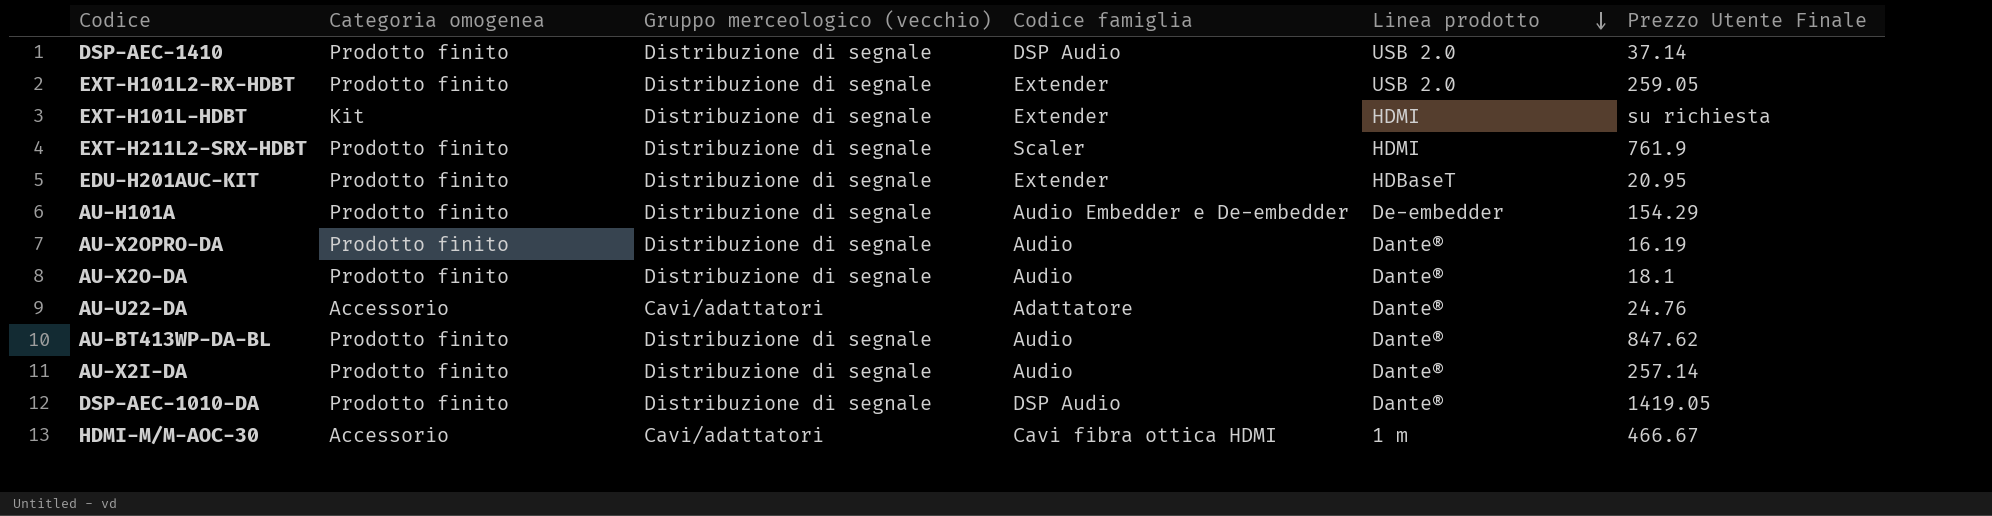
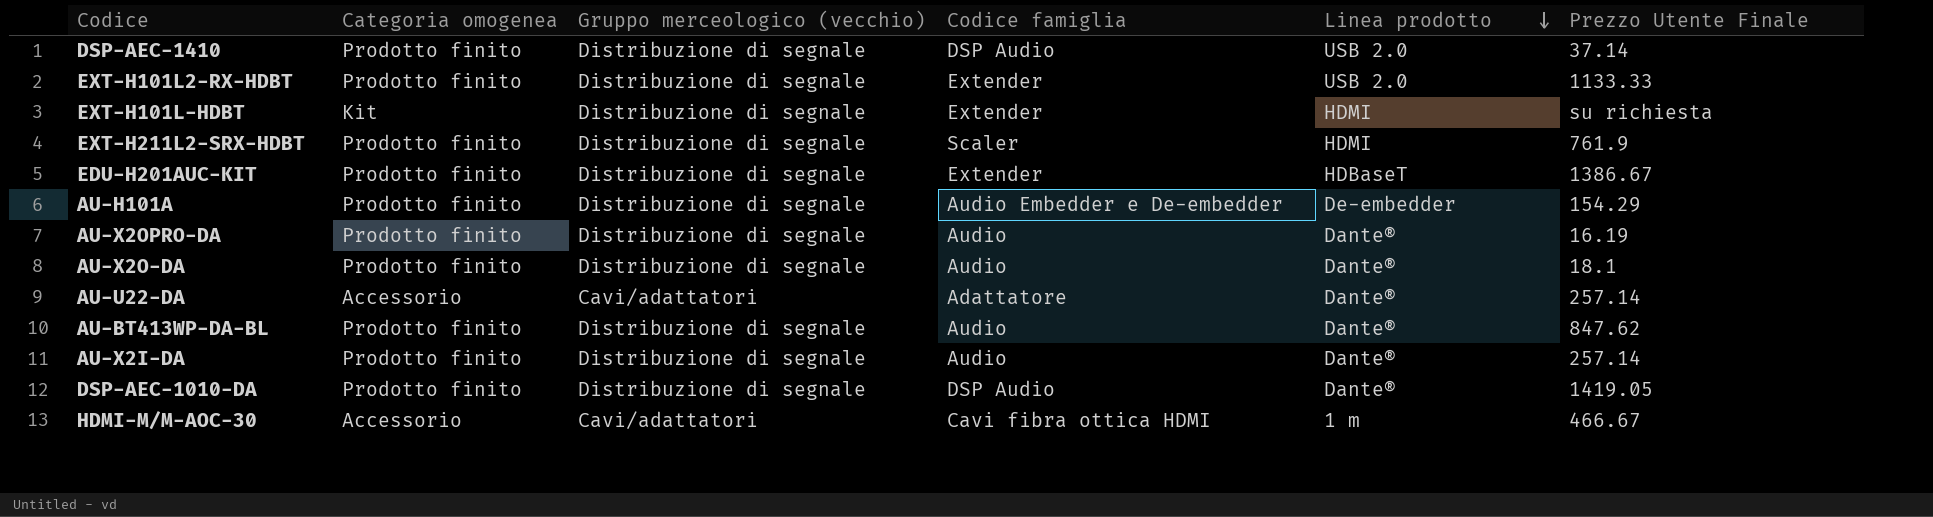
EXT-H101L2-RX-HDBT | Prezzo Utente Finale: 259.05 -> 1133.33
EDU-H201AUC-KIT | Prezzo Utente Finale: 20.95 -> 1386.67
AU-U22-DA | Prezzo Utente Finale: 24.76 -> 257.14

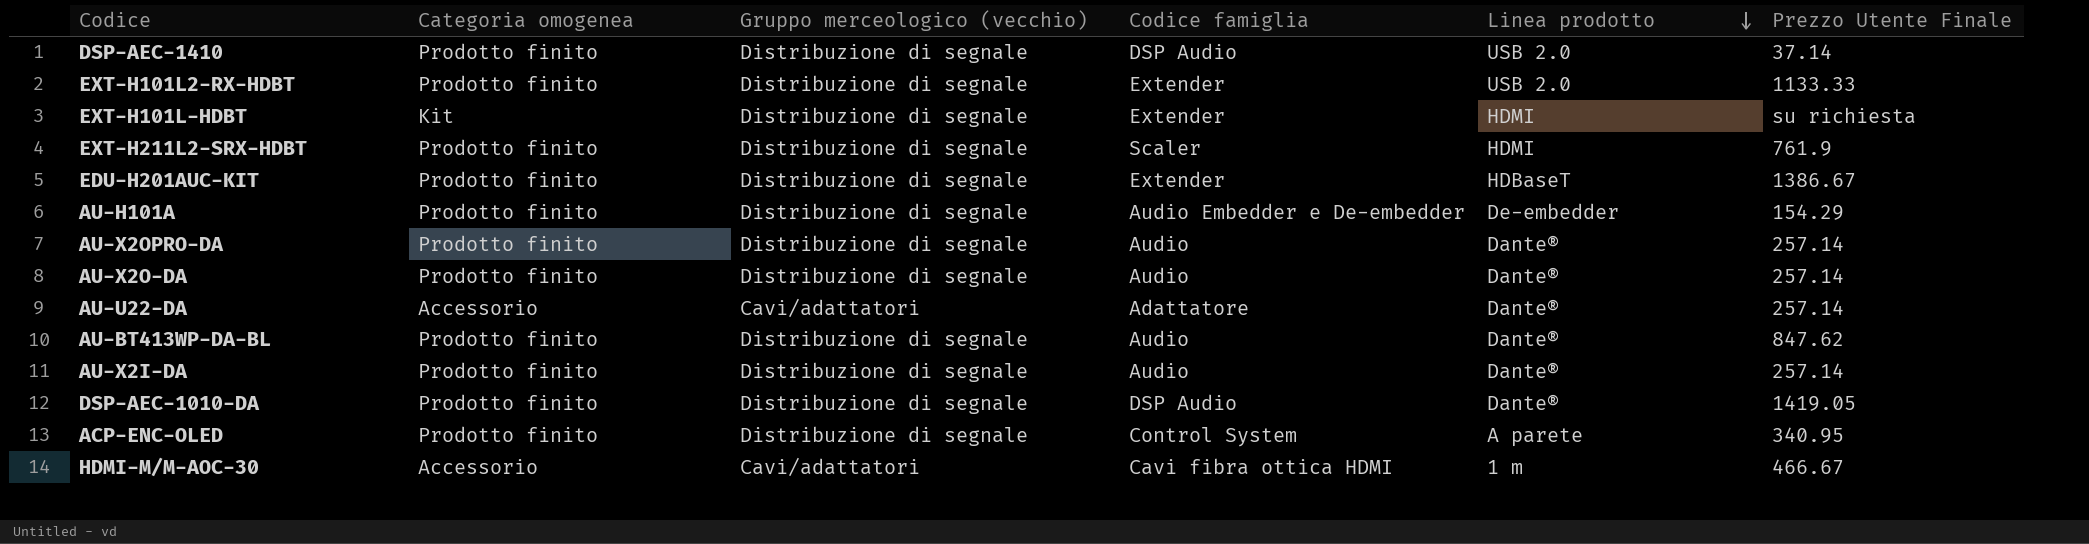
AU-X2OPRO-DA | Prezzo Utente Finale: 16.19 -> 257.14
AU-X2O-DA | Prezzo Utente Finale: 18.1 -> 257.14
row ACP-ENC-OLED: none -> Prodotto finito | Distribuzione di segnale | Control System | A parete | 340.95

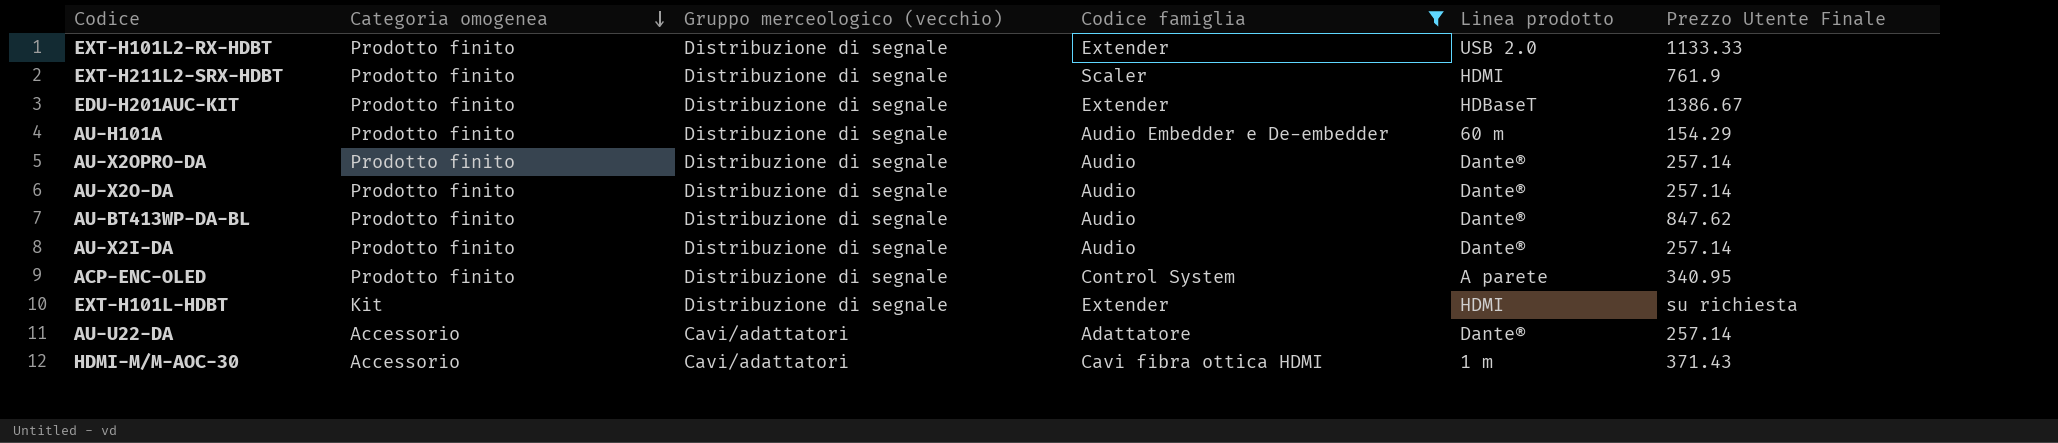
filter: none -> Codice famiglia != DSP Audio
row order: Linea prodotto descending -> Categoria omogenea descending
AU-H101A | Linea prodotto: De-embedder -> 60 m
HDMI-M/M-AOC-30 | Prezzo Utente Finale: 466.67 -> 371.43

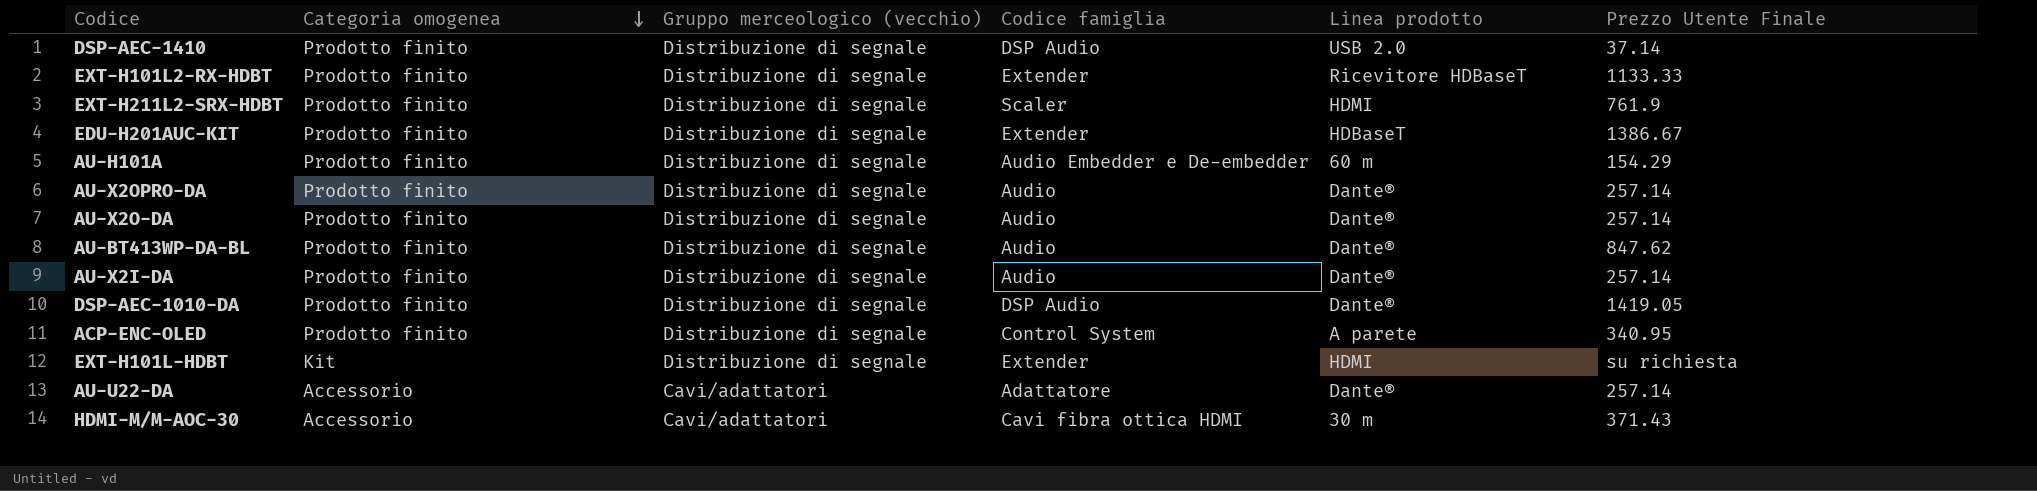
filter: Codice famiglia != DSP Audio -> none
EXT-H101L2-RX-HDBT | Linea prodotto: USB 2.0 -> Ricevitore HDBaseT
HDMI-M/M-AOC-30 | Linea prodotto: 1 m -> 30 m

